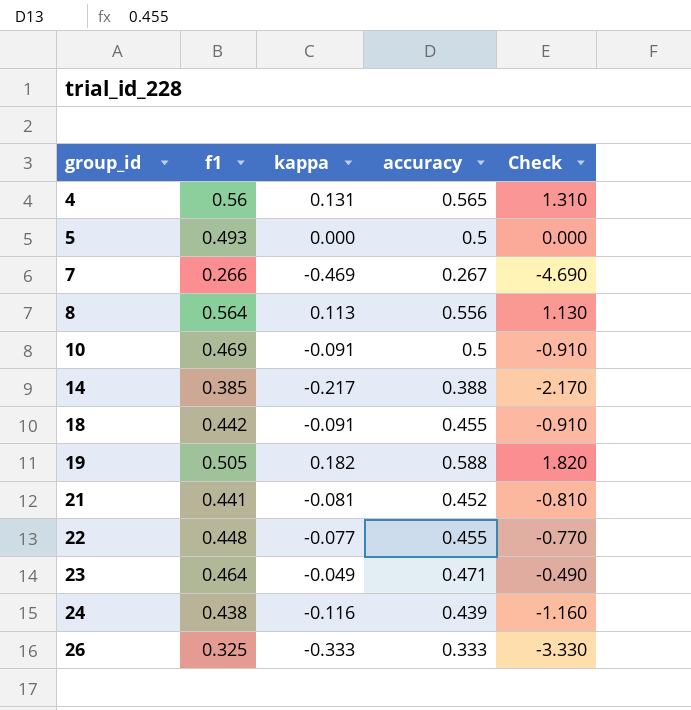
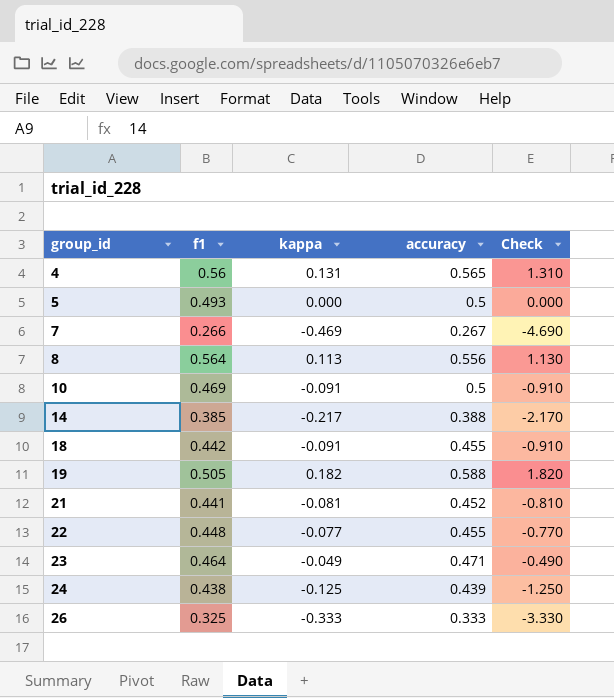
24 | kappa: -0.116 -> -0.125
24 | Check: -1.160 -> -1.250

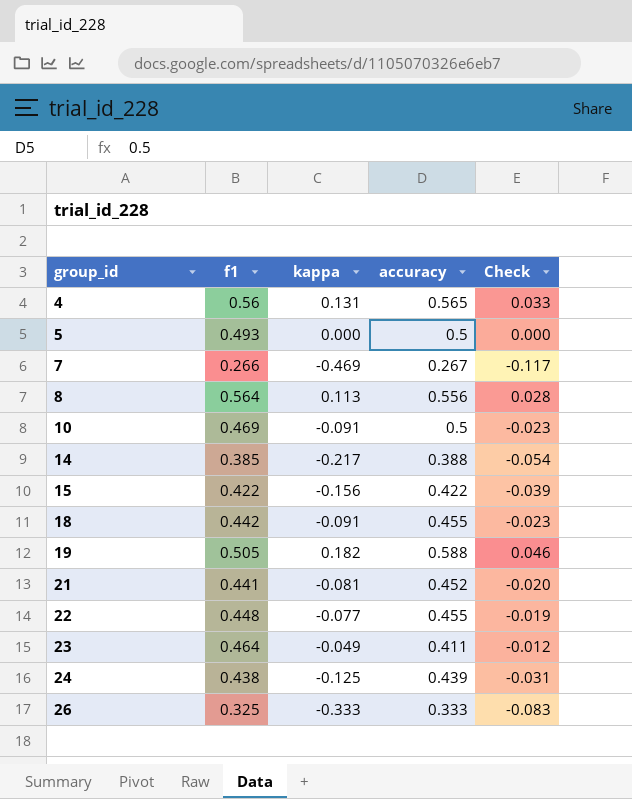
column Check | formula: [kappa] * 10 -> [kappa] * 0.25
row 15: none -> 0.422 | -0.156 | 0.422 | -0.039
23 | accuracy: 0.471 -> 0.411

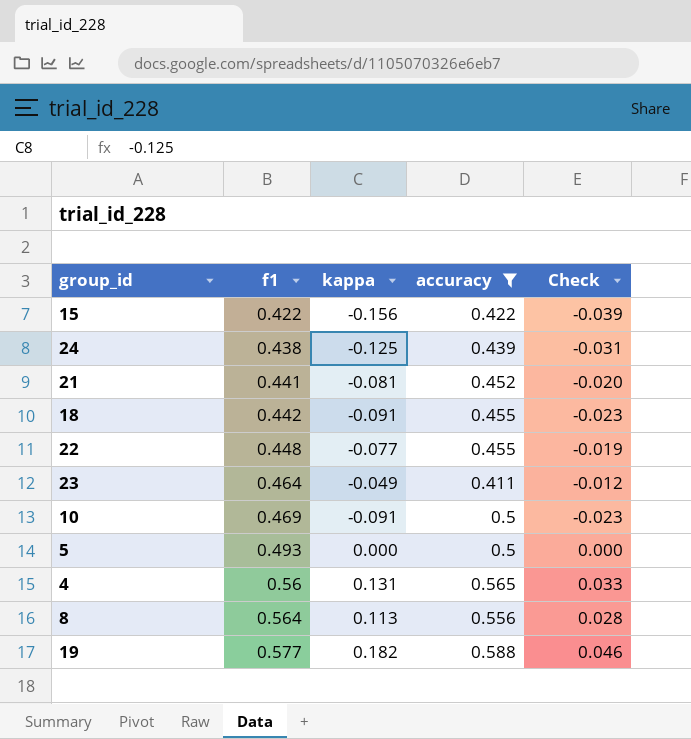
filter: none -> accuracy >= 0.411
row order: group_id ascending -> f1 ascending
19 | f1: 0.505 -> 0.577

